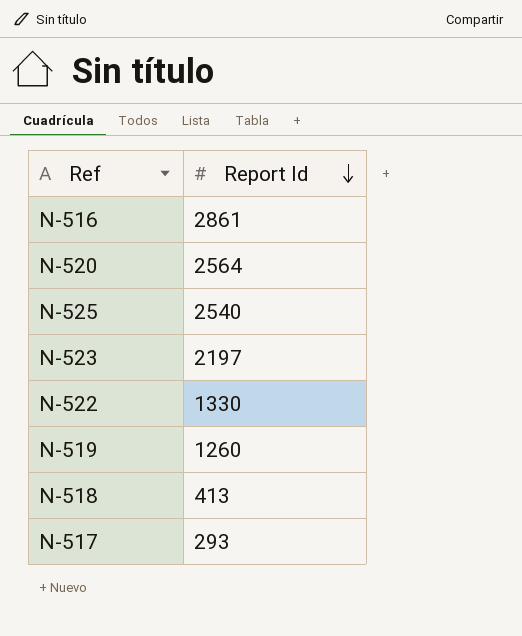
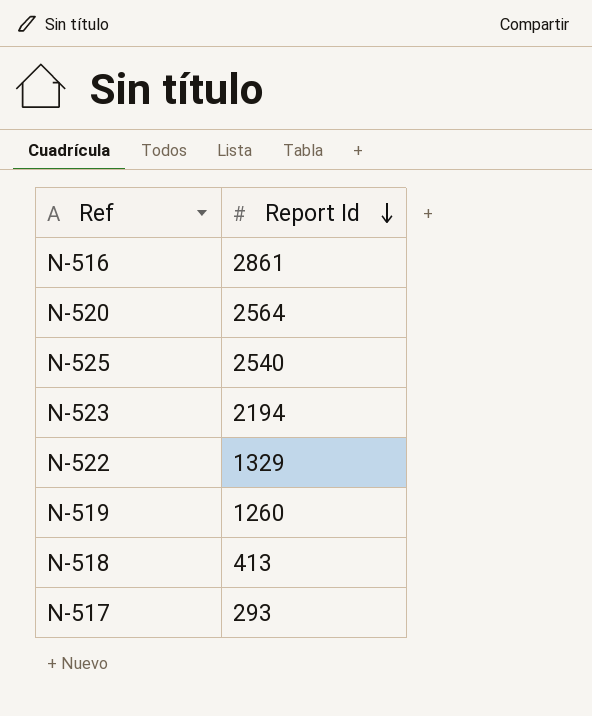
N-523 | Report Id: 2197 -> 2194
N-522 | Report Id: 1330 -> 1329

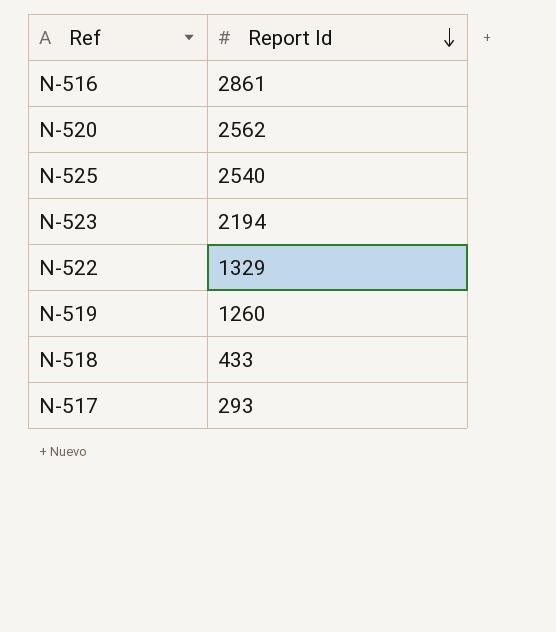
N-520 | Report Id: 2564 -> 2562
N-518 | Report Id: 413 -> 433

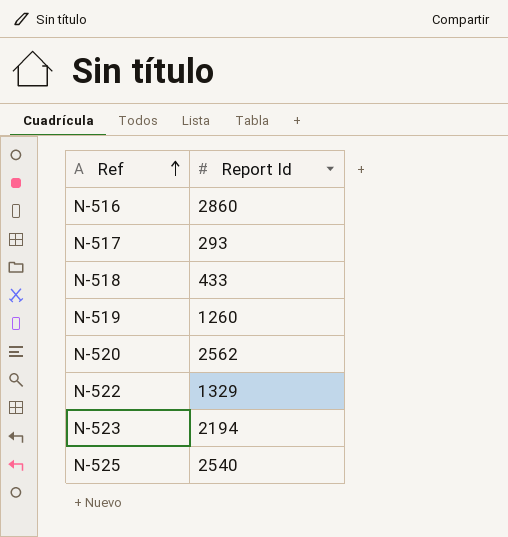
row order: Report Id descending -> Ref ascending
N-516 | Report Id: 2861 -> 2860

